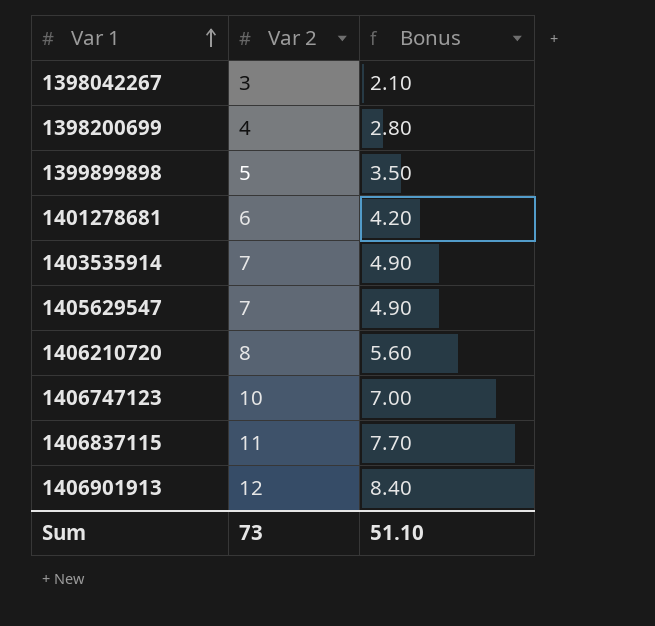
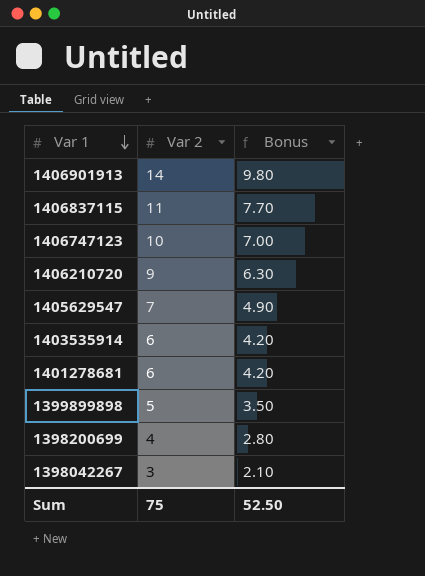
row order: Var 1 ascending -> Var 1 descending
1406901913 | Var 2: 12 -> 14
1406901913 | Bonus: 8.40 -> 9.80
1406210720 | Var 2: 8 -> 9
1406210720 | Bonus: 5.60 -> 6.30
1403535914 | Var 2: 7 -> 6
1403535914 | Bonus: 4.90 -> 4.20
Sum | Var 2: 73 -> 75
Sum | Bonus: 51.10 -> 52.50

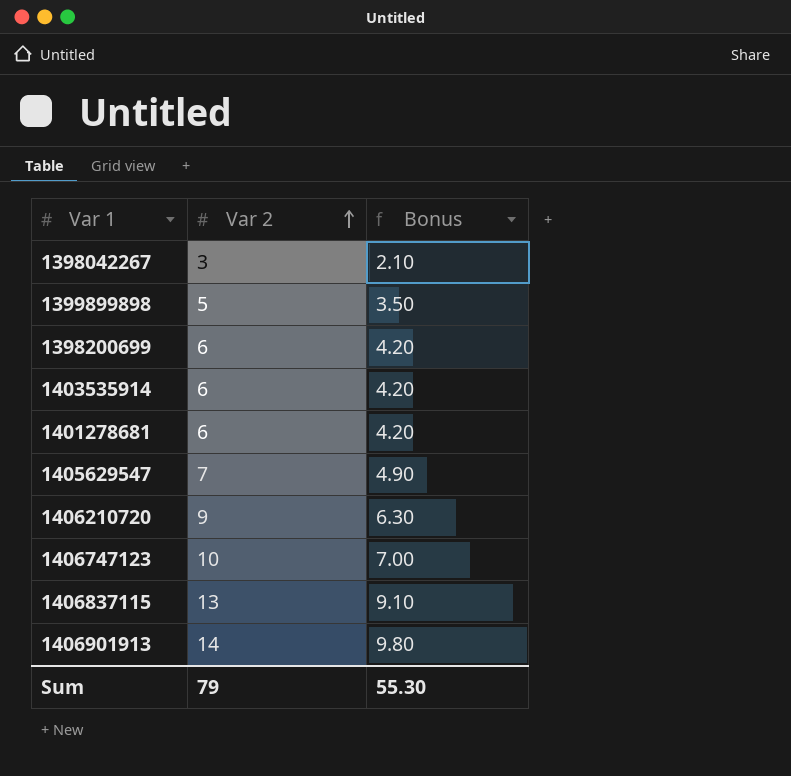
row order: Var 1 descending -> Var 2 ascending
1398200699 | Var 2: 4 -> 6
1398200699 | Bonus: 2.80 -> 4.20
1406837115 | Var 2: 11 -> 13
1406837115 | Bonus: 7.70 -> 9.10
Sum | Var 2: 75 -> 79
Sum | Bonus: 52.50 -> 55.30

